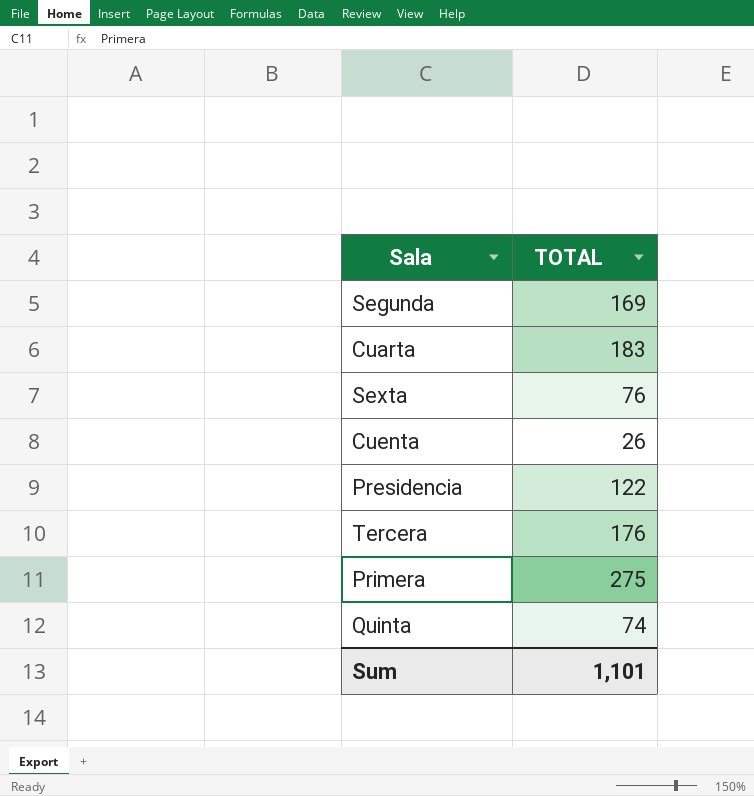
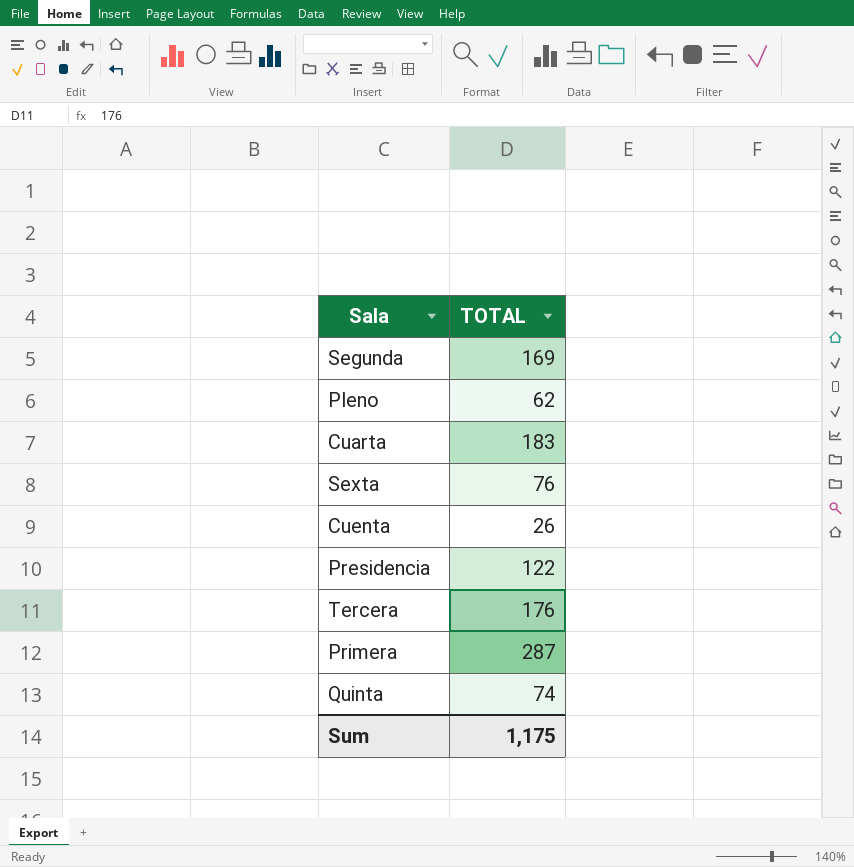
row Pleno: none -> 62
Primera | TOTAL: 275 -> 287
Sum | TOTAL: 1,101 -> 1,175

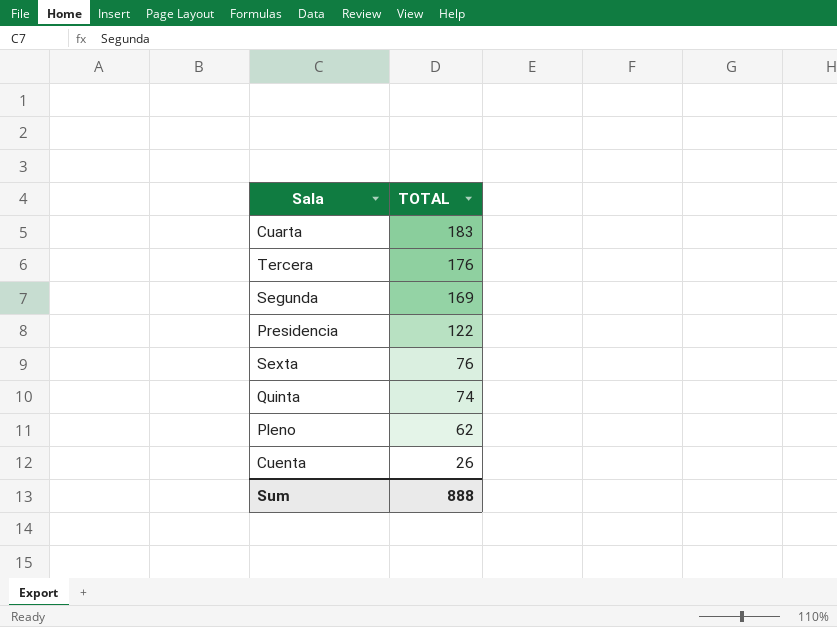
row order: none -> TOTAL descending
row Primera: 287 -> none
Sum | TOTAL: 1,175 -> 888

